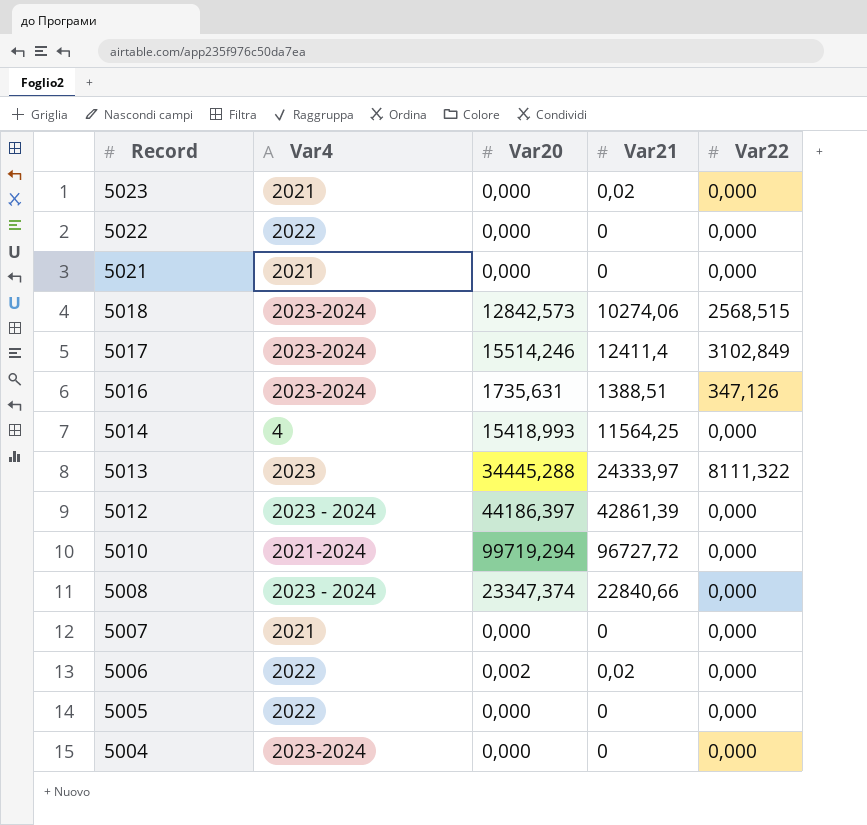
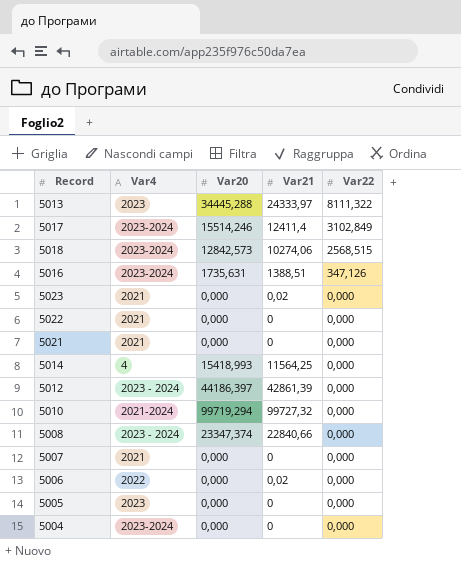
row order: Record descending -> Var22 descending
5022 | Var4: 2022 -> 2021
5010 | Var21: 96727,72 -> 99727,32
5006 | Var20: 0,002 -> 0,000
5005 | Var4: 2022 -> 2023

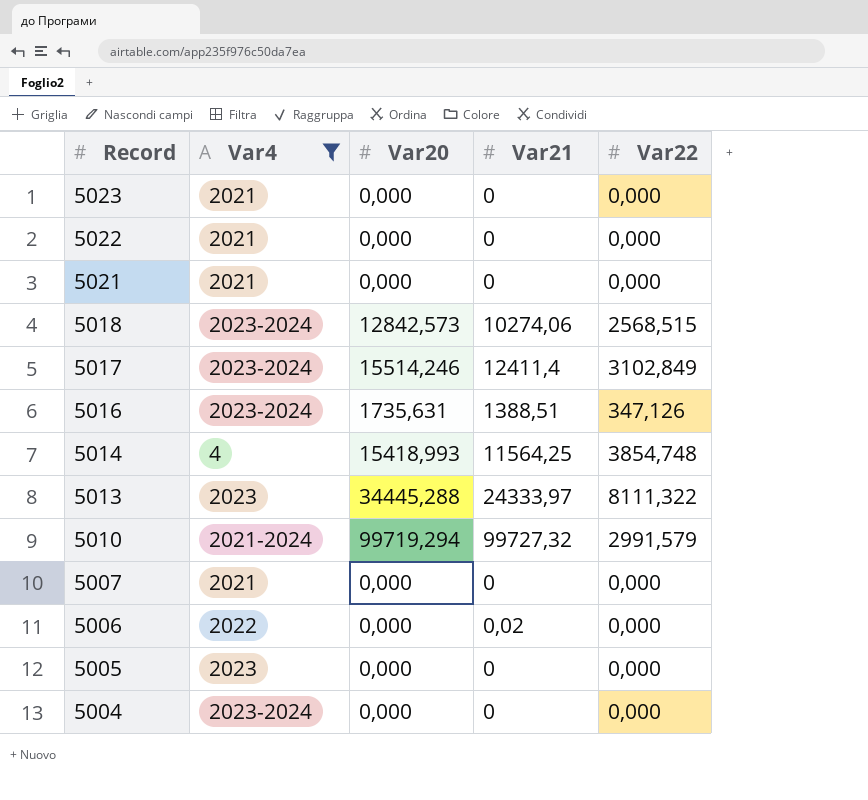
filter: none -> Var4 != 2023 - 2024
row order: Var22 descending -> Record descending
5023 | Var21: 0,02 -> 0
5014 | Var22: 0,000 -> 3854,748
5010 | Var22: 0,000 -> 2991,579

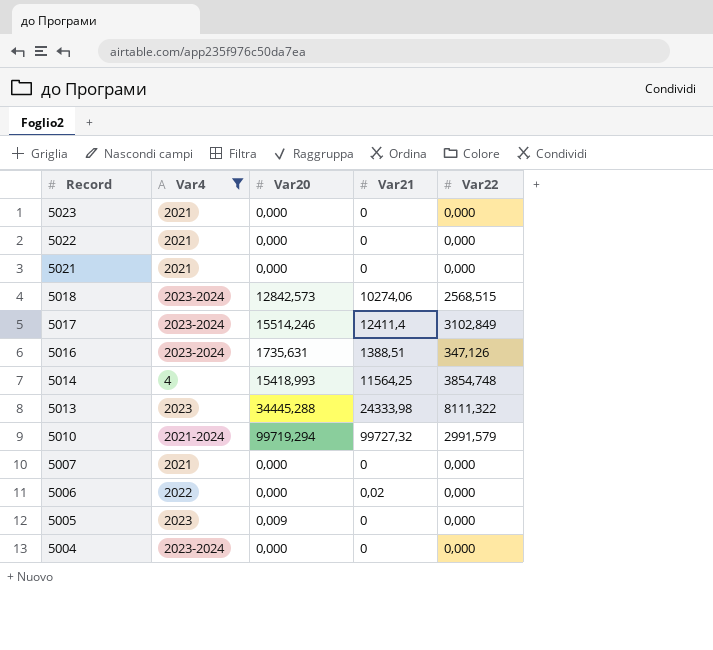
5013 | Var21: 24333,97 -> 24333,98
5005 | Var20: 0,000 -> 0,009

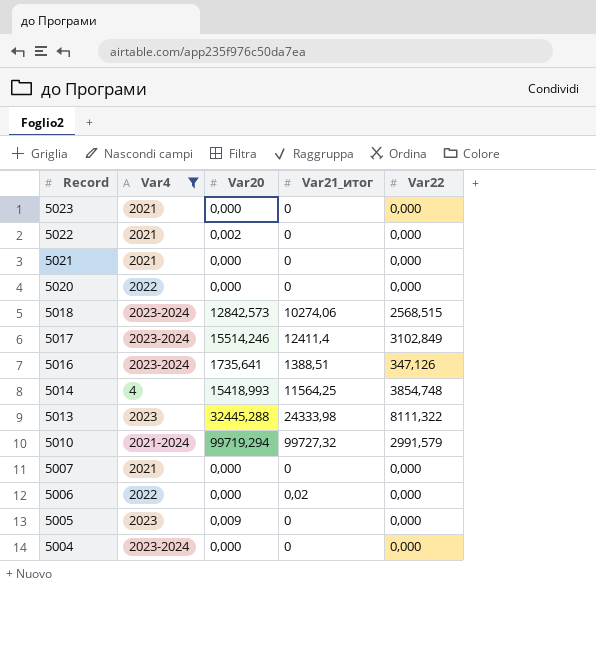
column name: Var21 -> Var21_итог
5022 | Var20: 0,000 -> 0,002
row 5020: none -> 2022 | 0,000 | 0 | 0,000
5016 | Var20: 1735,631 -> 1735,641
5013 | Var20: 34445,288 -> 32445,288

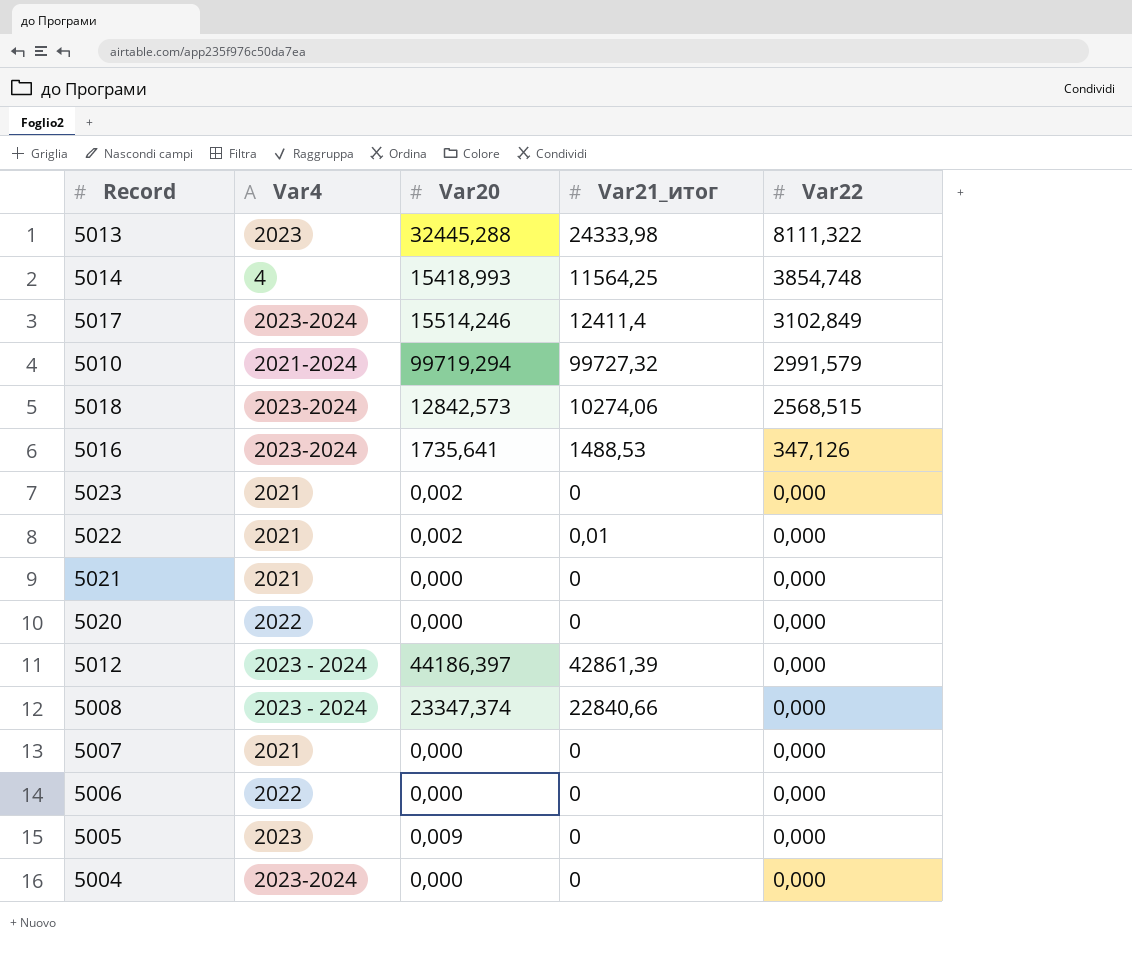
filter: Var4 != 2023 - 2024 -> none
row order: Record descending -> Var22 descending
5016 | Var21_итог: 1388,51 -> 1488,53
5023 | Var20: 0,000 -> 0,002
5022 | Var21_итог: 0 -> 0,01
5006 | Var21_итог: 0,02 -> 0

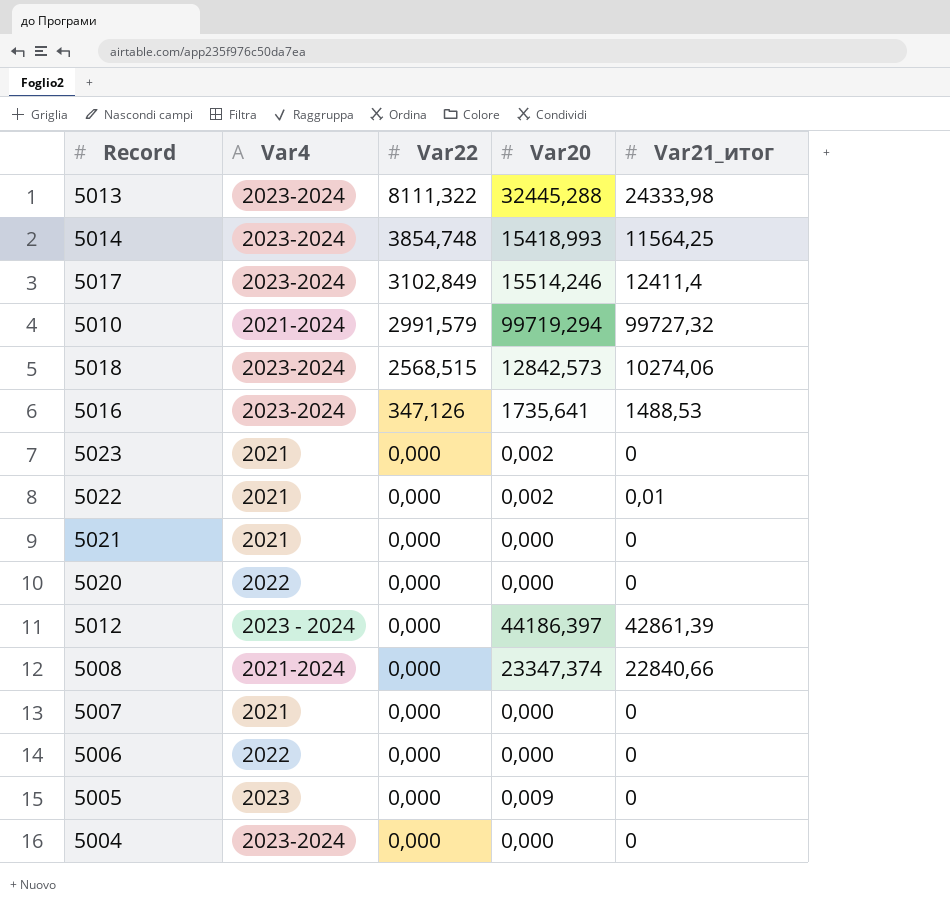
column Var22 | position: 5 -> 3
5013 | Var4: 2023 -> 2023-2024
5014 | Var4: 4 -> 2023-2024
5008 | Var4: 2023 - 2024 -> 2021-2024

